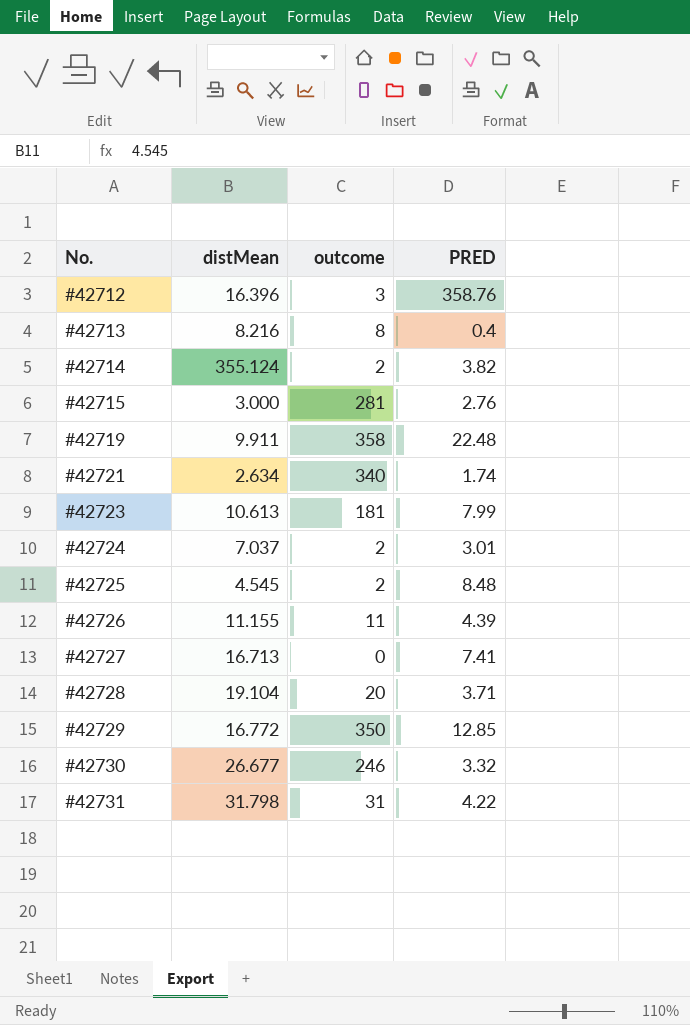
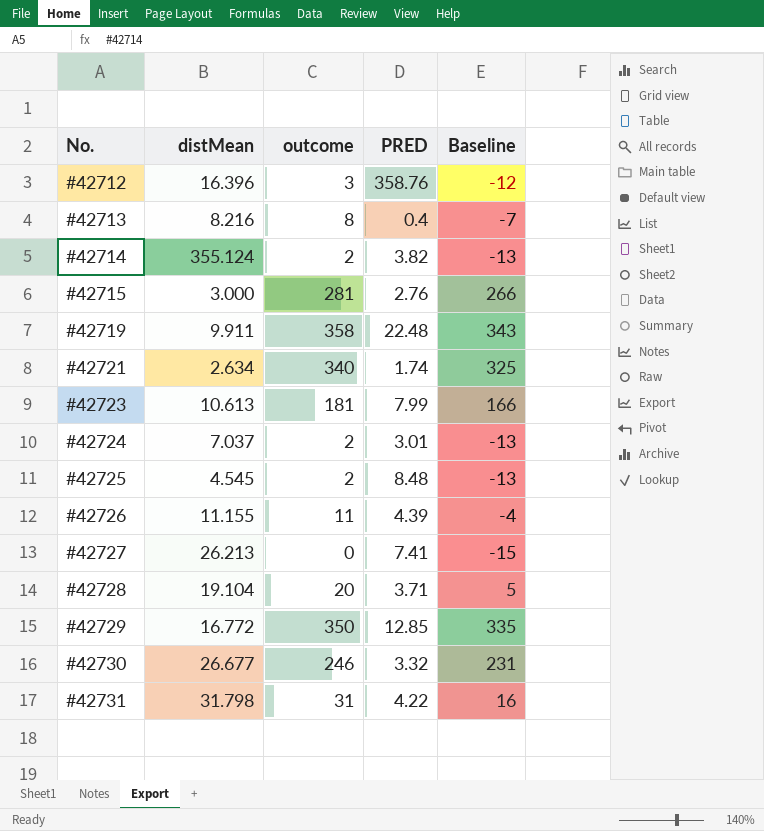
column Baseline | formula: none -> [outcome] - 15
#42727 | distMean: 16.713 -> 26.213

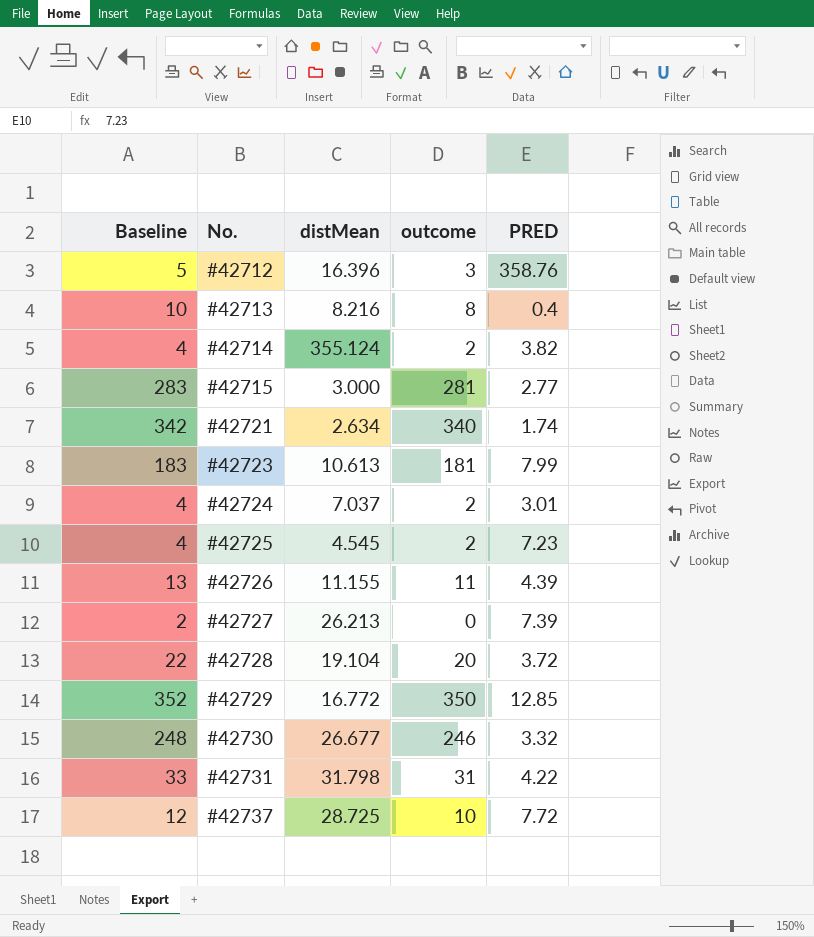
column Baseline | formula: [outcome] - 15 -> [outcome] + 2
column Baseline | position: 5 -> 1
row #42719: 9.911 | 358 | 22.48 | 343 -> none
#42715 | PRED: 2.76 -> 2.77
#42725 | PRED: 8.48 -> 7.23
#42727 | PRED: 7.41 -> 7.39
#42728 | PRED: 3.71 -> 3.72
row #42737: none -> 12 | 28.725 | 10 | 7.72

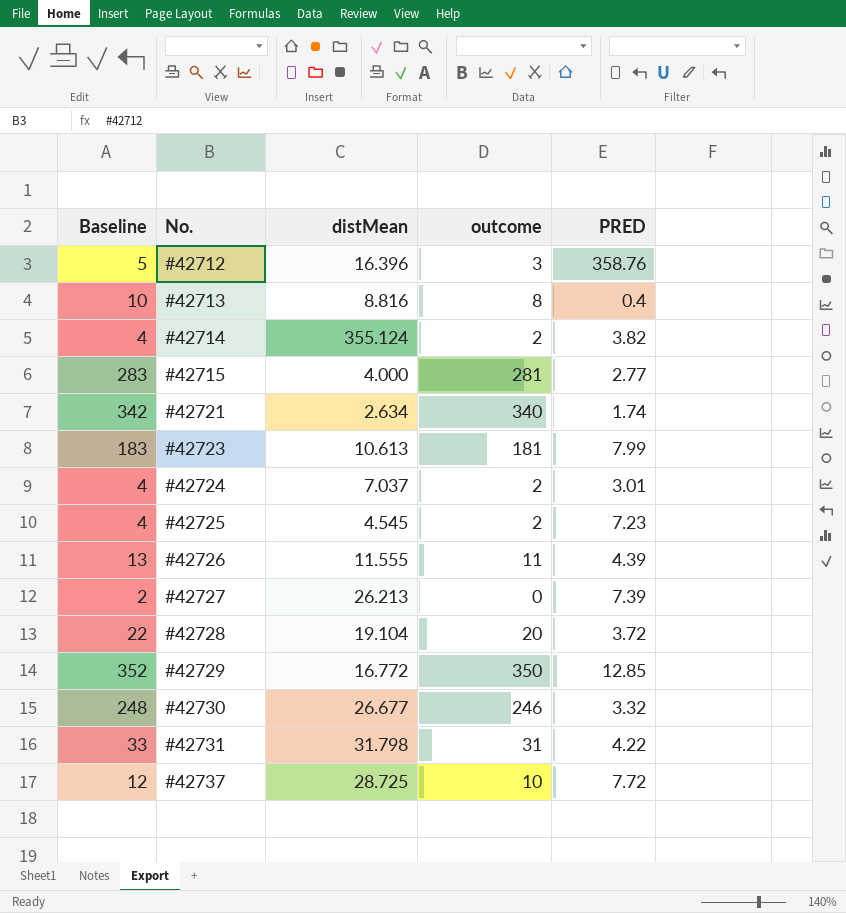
#42713 | distMean: 8.216 -> 8.816
#42715 | distMean: 3.000 -> 4.000
#42726 | distMean: 11.155 -> 11.555

